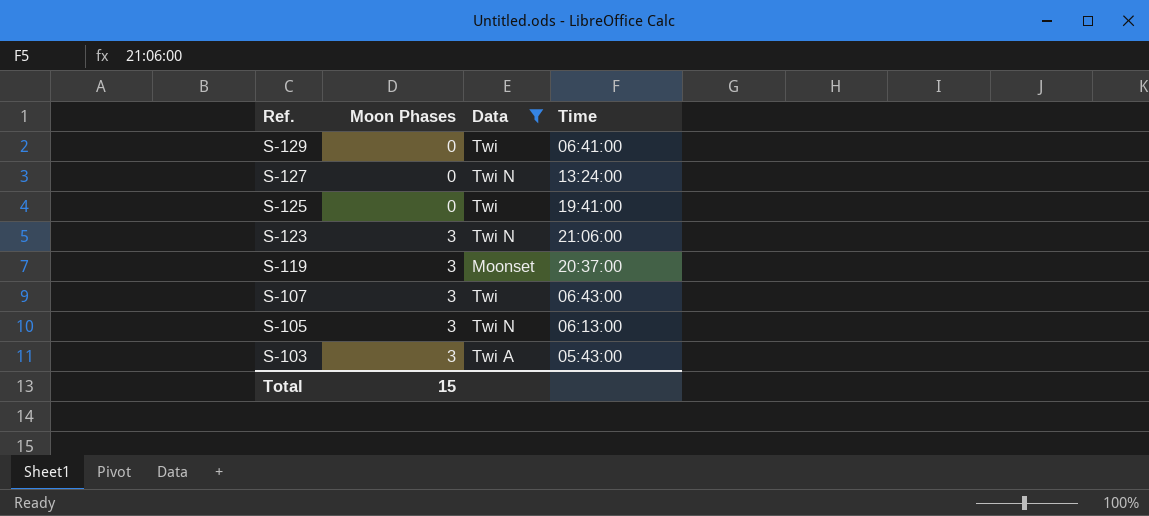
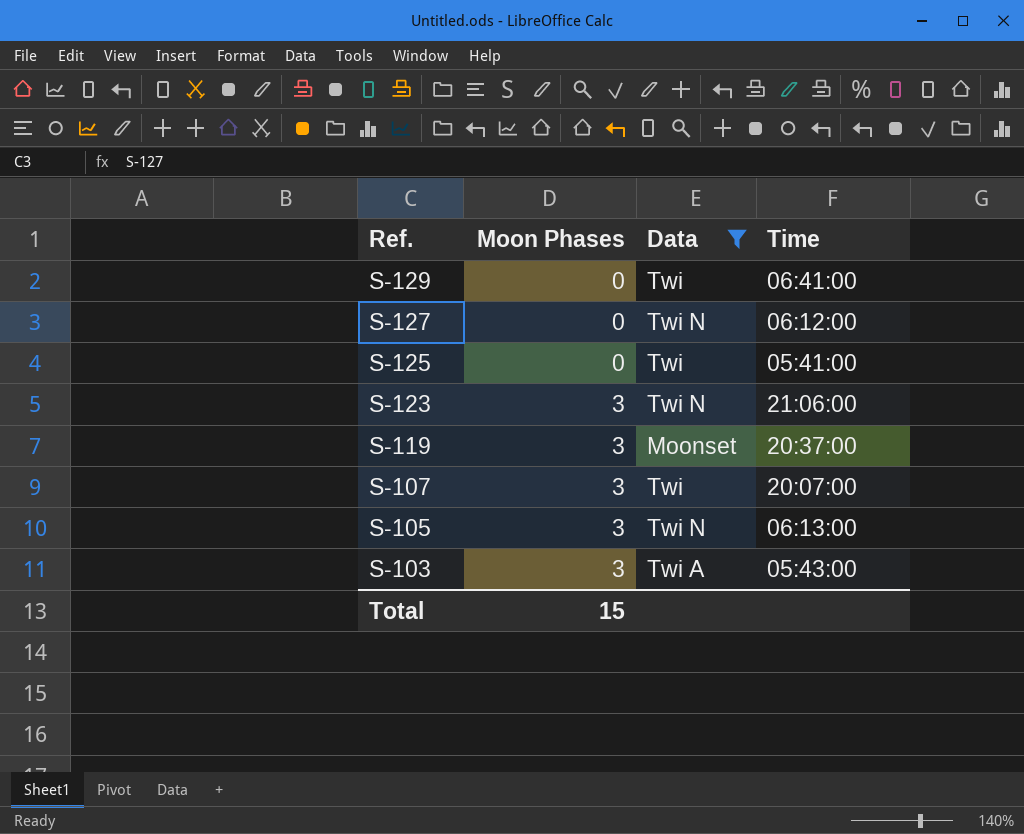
S-127 | Time: 13:24:00 -> 06:12:00
S-125 | Time: 19:41:00 -> 05:41:00
S-107 | Time: 06:43:00 -> 20:07:00

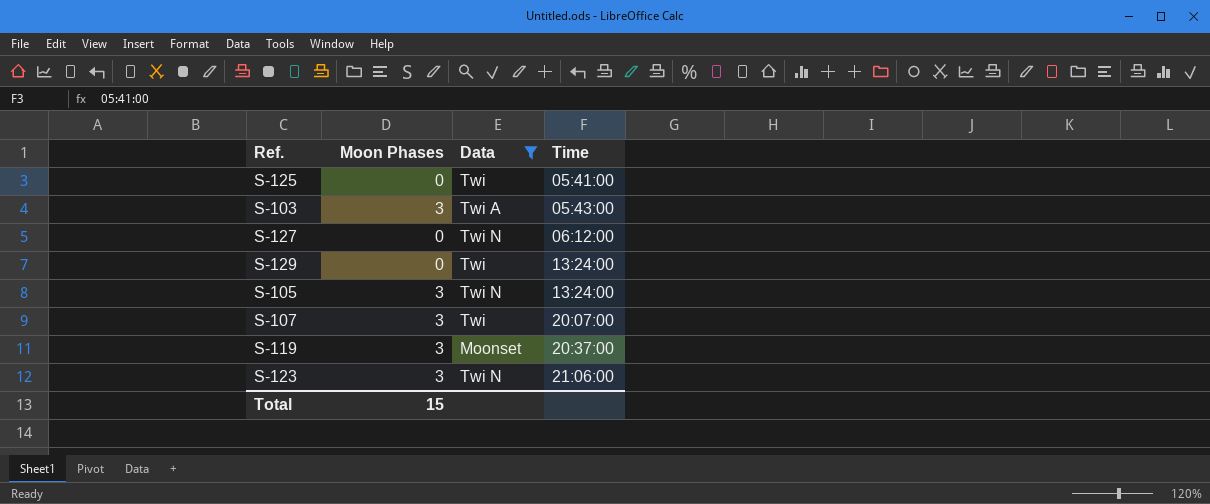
row order: Ref. descending -> Time ascending
S-129 | Time: 06:41:00 -> 13:24:00
S-105 | Time: 06:13:00 -> 13:24:00

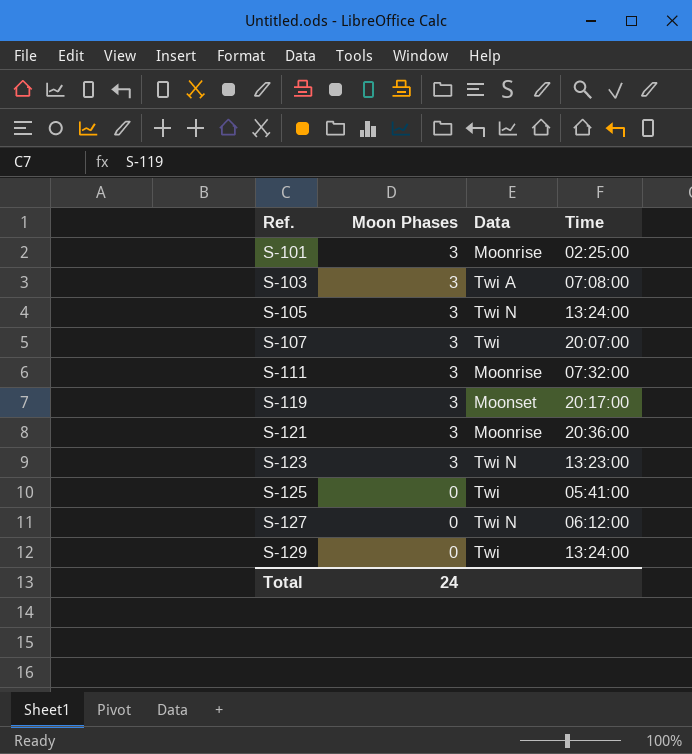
filter: Data != Moonrise -> none
row order: Time ascending -> Ref. ascending
S-103 | Time: 05:43:00 -> 07:08:00
S-119 | Time: 20:37:00 -> 20:17:00
S-123 | Time: 21:06:00 -> 13:23:00
Total | Moon Phases: 15 -> 24

